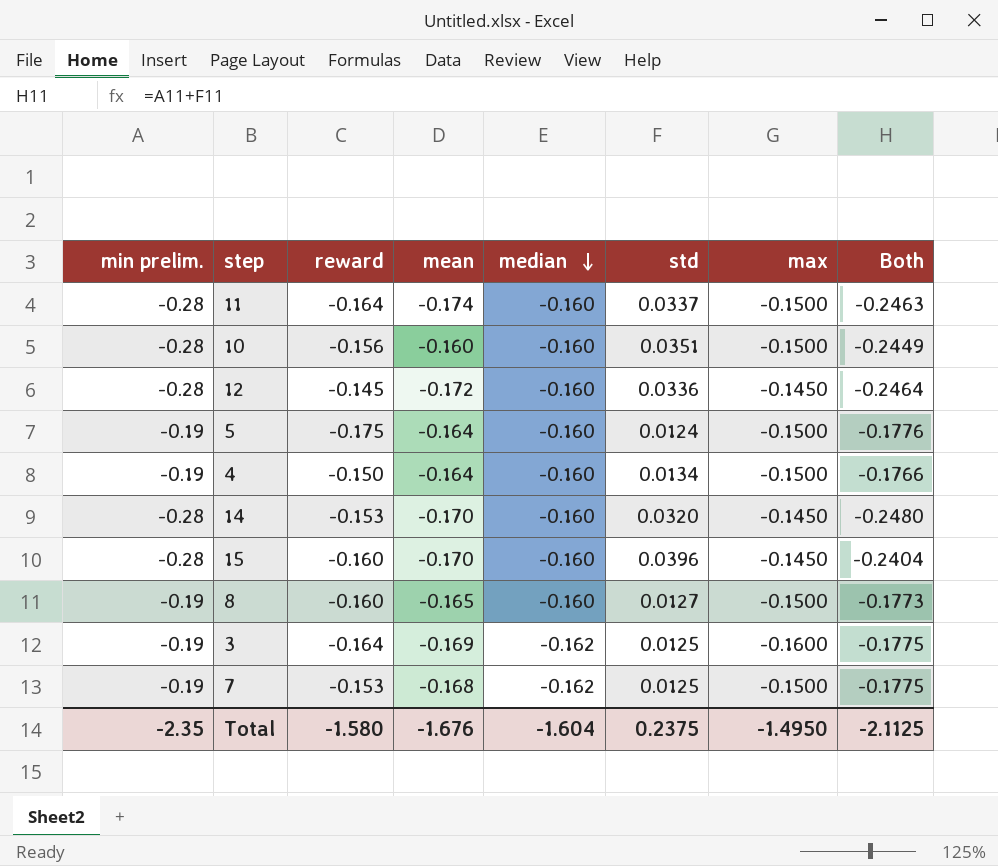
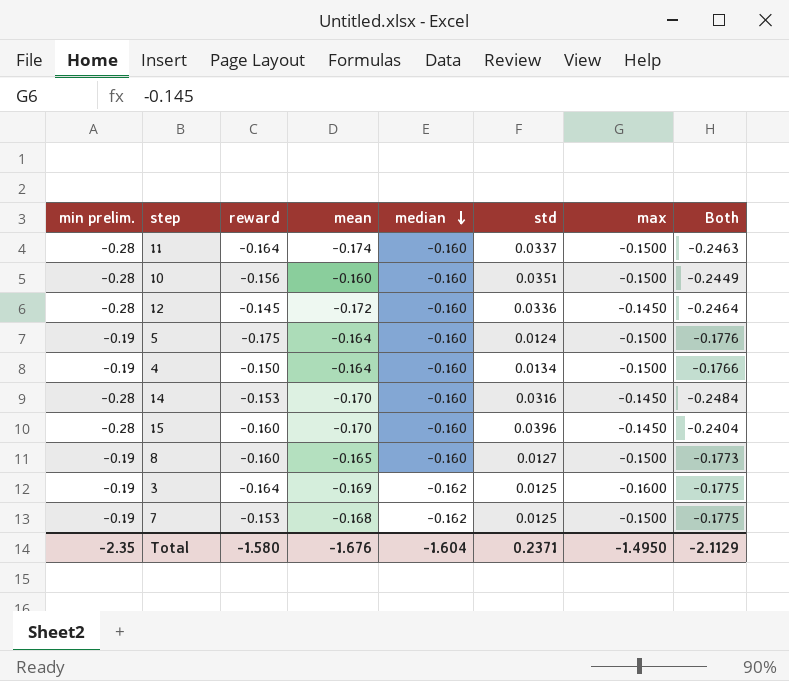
14 | std: 0.0320 -> 0.0316
14 | Both: -0.2480 -> -0.2484
Total | std: 0.2375 -> 0.2371
Total | Both: -2.1125 -> -2.1129

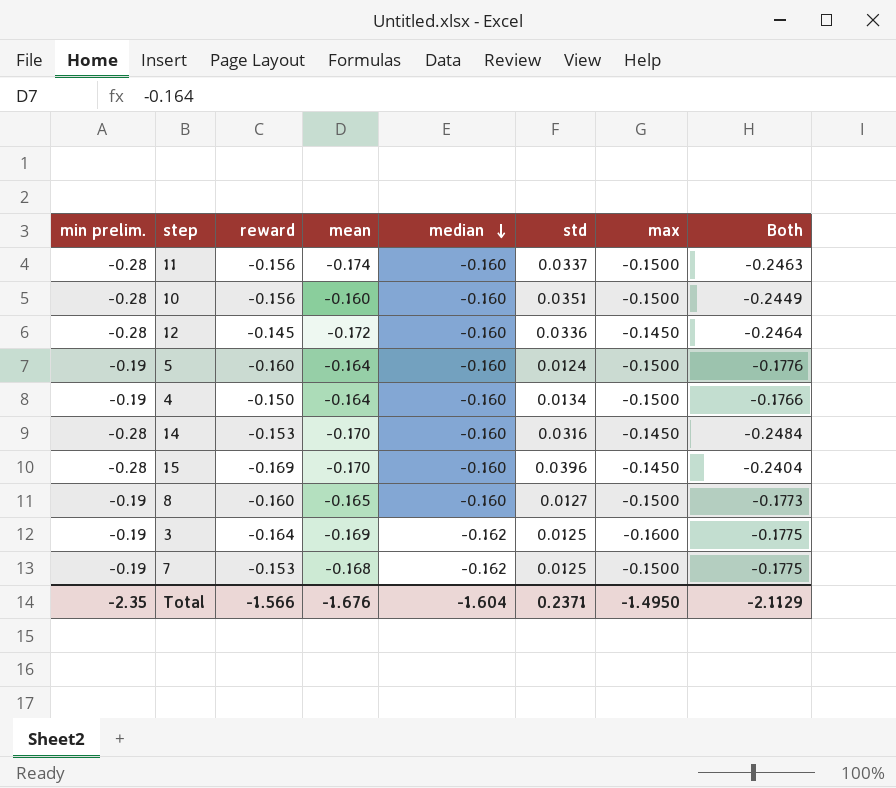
11 | reward: -0.164 -> -0.156
5 | reward: -0.175 -> -0.160
15 | reward: -0.160 -> -0.169
Total | reward: -1.580 -> -1.566

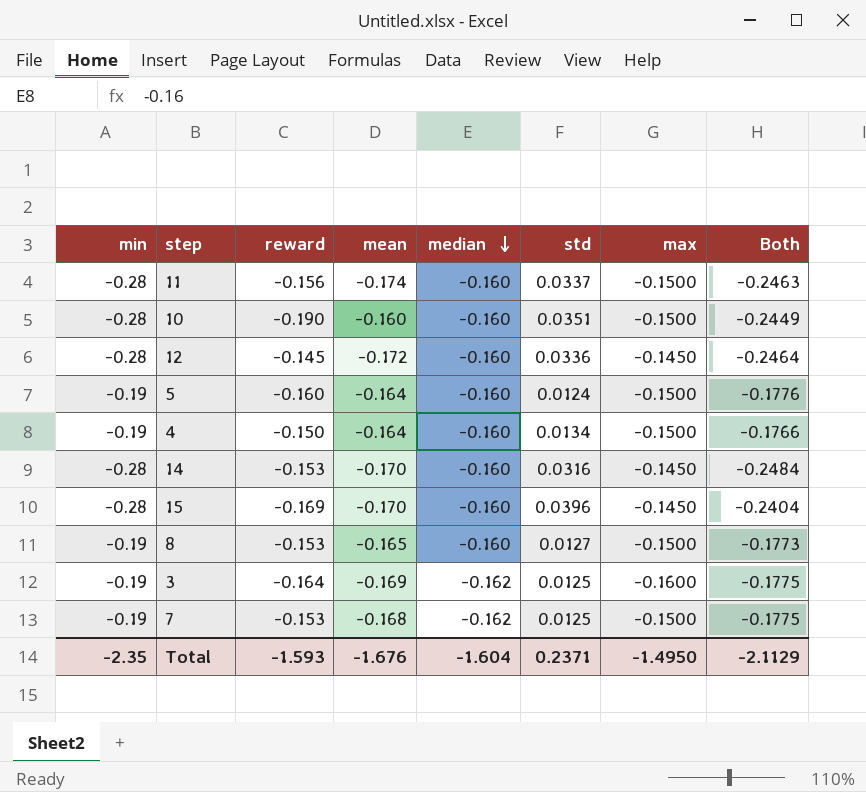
column name: min prelim. -> min
10 | reward: -0.156 -> -0.190
8 | reward: -0.160 -> -0.153
Total | reward: -1.566 -> -1.593

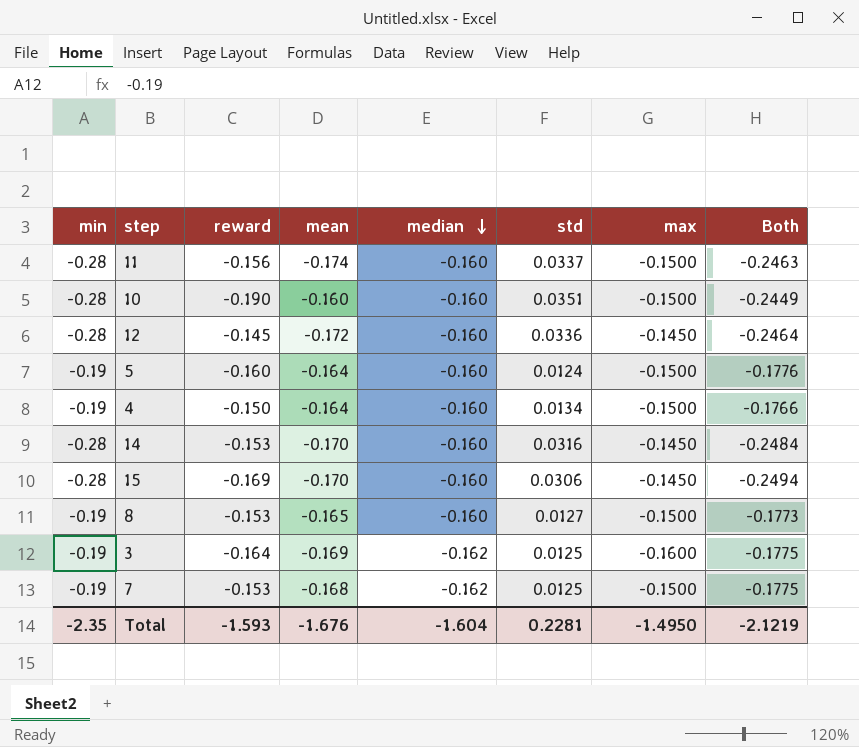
15 | std: 0.0396 -> 0.0306
15 | Both: -0.2404 -> -0.2494
Total | std: 0.2371 -> 0.2281
Total | Both: -2.1129 -> -2.1219

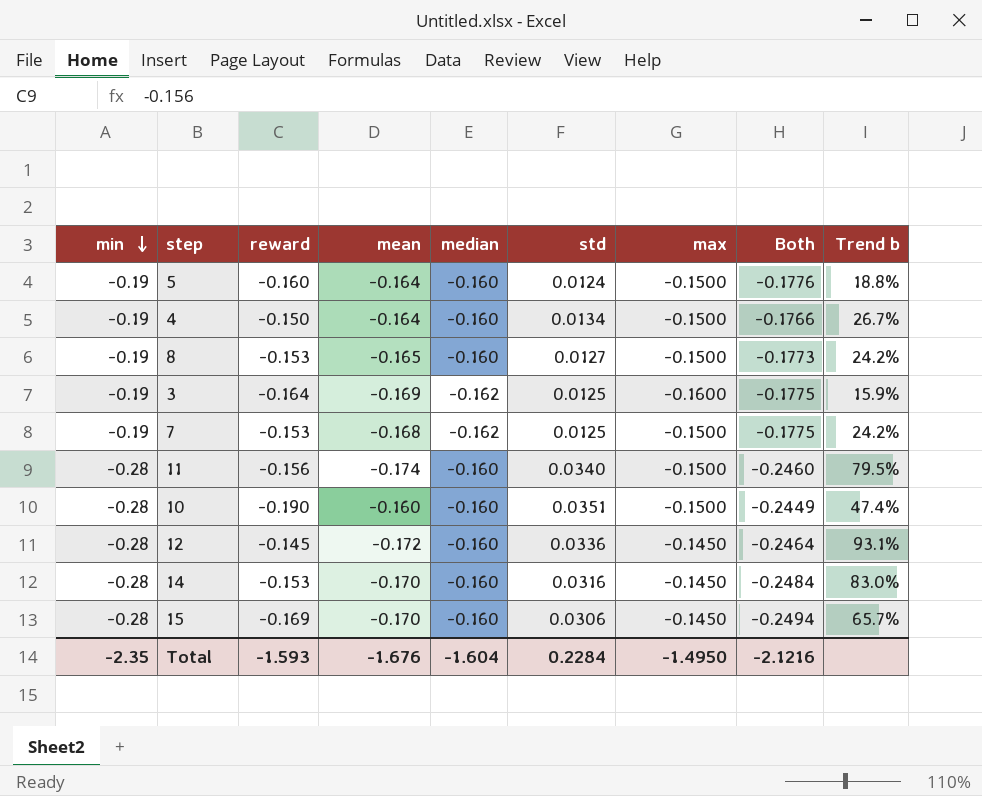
row order: median descending -> min descending
column Trend b | formula: none -> ([min] - [reward]) / [reward]
11 | std: 0.0337 -> 0.0340
11 | Both: -0.2463 -> -0.2460
Total | std: 0.2281 -> 0.2284
Total | Both: -2.1219 -> -2.1216

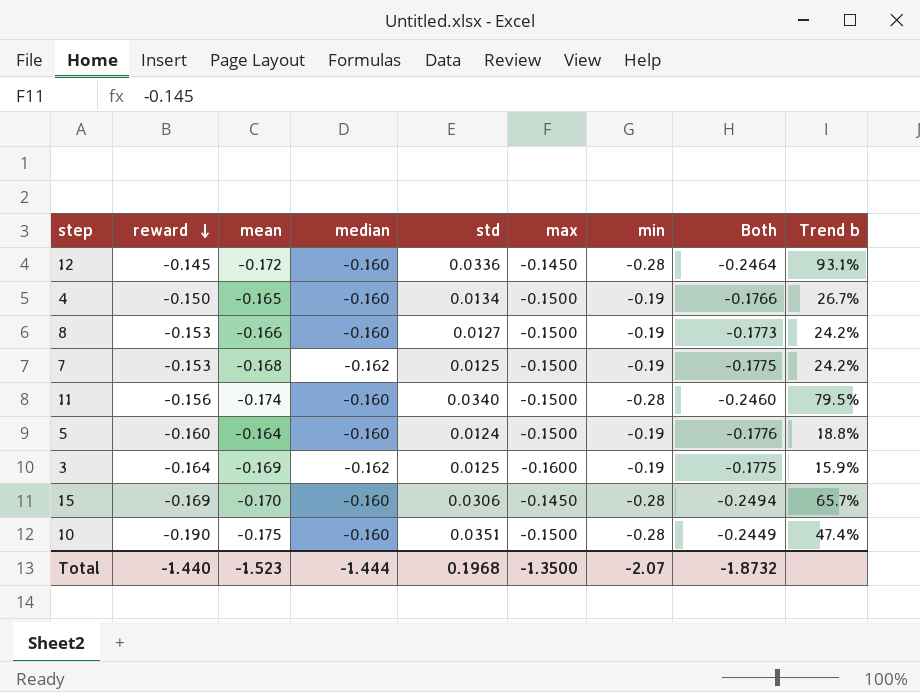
row order: min descending -> reward descending
column min | position: 1 -> 7
row 14: -0.28 | -0.153 | -0.170 | -0.160 | 0.0316 | -0.1450 | -0.2484 | 83.0% -> none
4 | mean: -0.164 -> -0.165
8 | mean: -0.165 -> -0.166
10 | mean: -0.160 -> -0.175
Total | reward: -1.593 -> -1.440
Total | mean: -1.676 -> -1.523
Total | median: -1.604 -> -1.444
Total | std: 0.2284 -> 0.1968
Total | max: -1.4950 -> -1.3500
Total | min: -2.35 -> -2.07
Total | Both: -2.1216 -> -1.8732

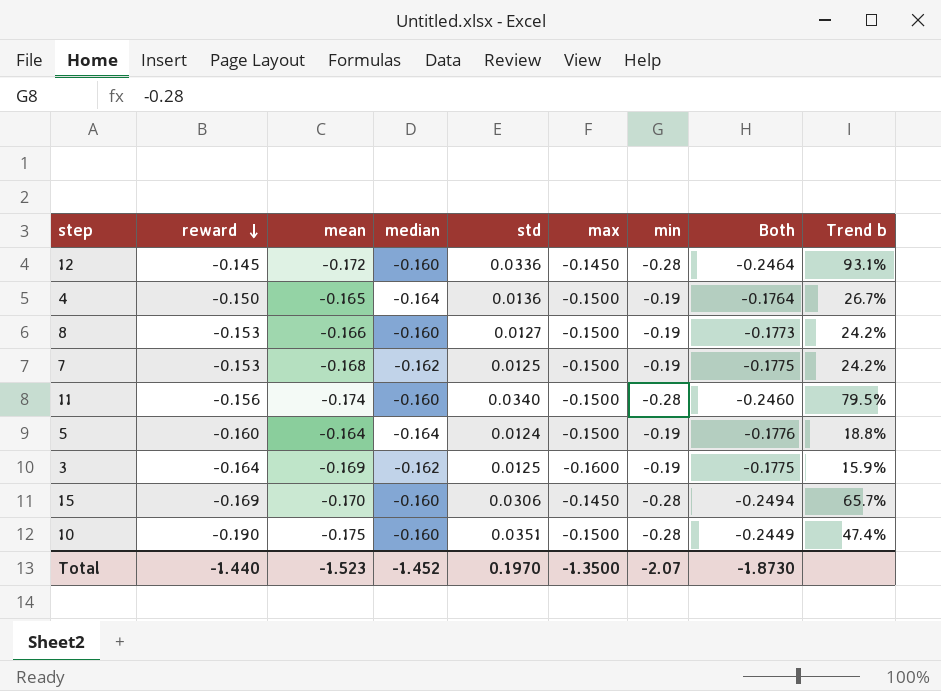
4 | median: -0.160 -> -0.164
4 | std: 0.0134 -> 0.0136
4 | Both: -0.1766 -> -0.1764
5 | median: -0.160 -> -0.164
Total | median: -1.444 -> -1.452
Total | std: 0.1968 -> 0.1970
Total | Both: -1.8732 -> -1.8730

